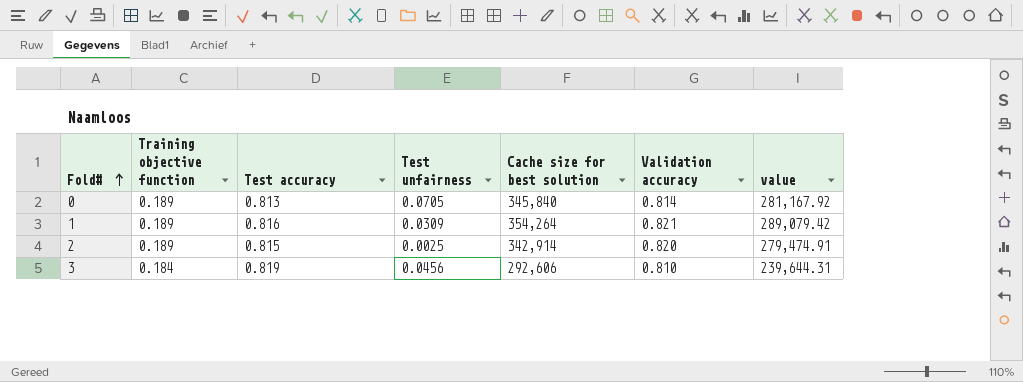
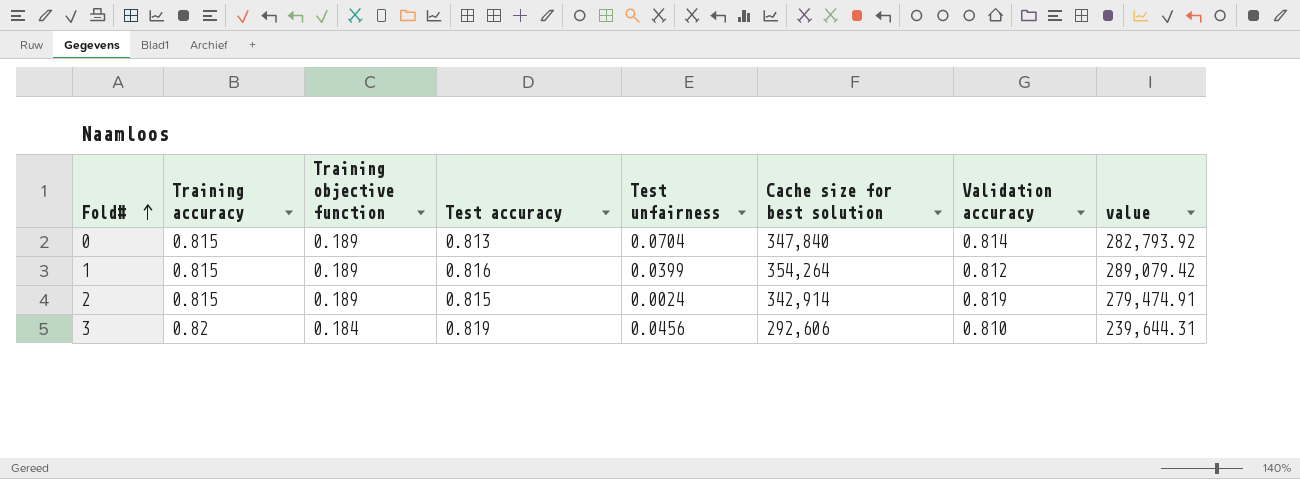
column Training accuracy | position: none -> 2
0 | Test unfairness: 0.0705 -> 0.0704
0 | Cache size for best solution: 345,840 -> 347,840
0 | value: 281,167.92 -> 282,793.92
1 | Test unfairness: 0.0309 -> 0.0399
1 | Validation accuracy: 0.821 -> 0.812
2 | Test unfairness: 0.0025 -> 0.0024
2 | Validation accuracy: 0.820 -> 0.819

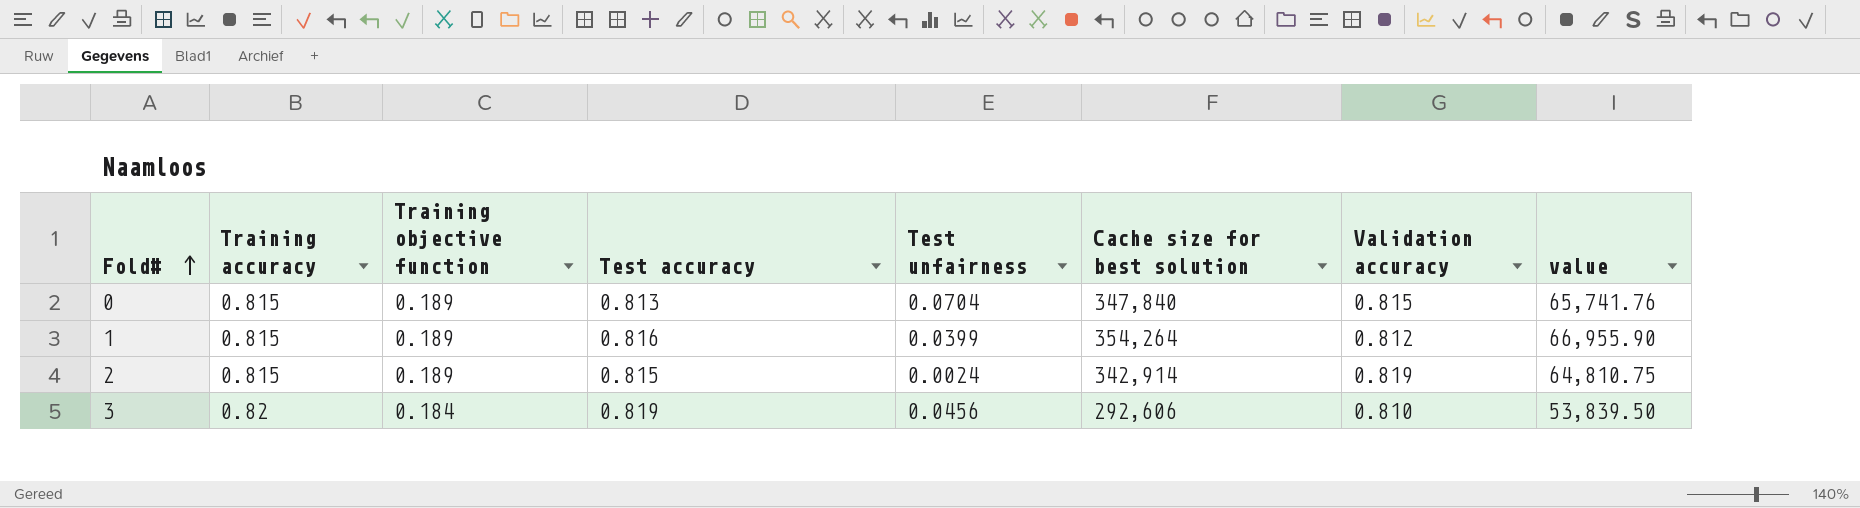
column value | formula: [Test accuracy] * [Cache size for best solution] -> [Training objective function] * [Cache size for best solution]
0 | Validation accuracy: 0.814 -> 0.815

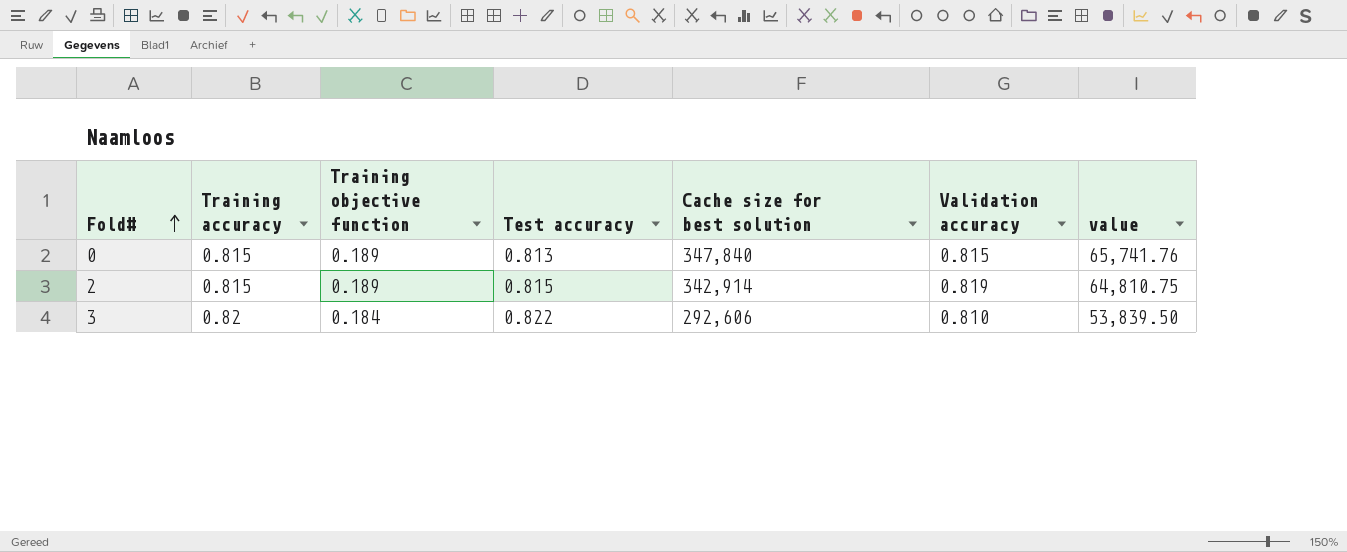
column Test unfairness | position: 5 -> none
row 1: 0.815 | 0.189 | 0.816 | 0.0399 | 354,264 | 0.812 | 66,955.90 -> none
3 | Test accuracy: 0.819 -> 0.822

